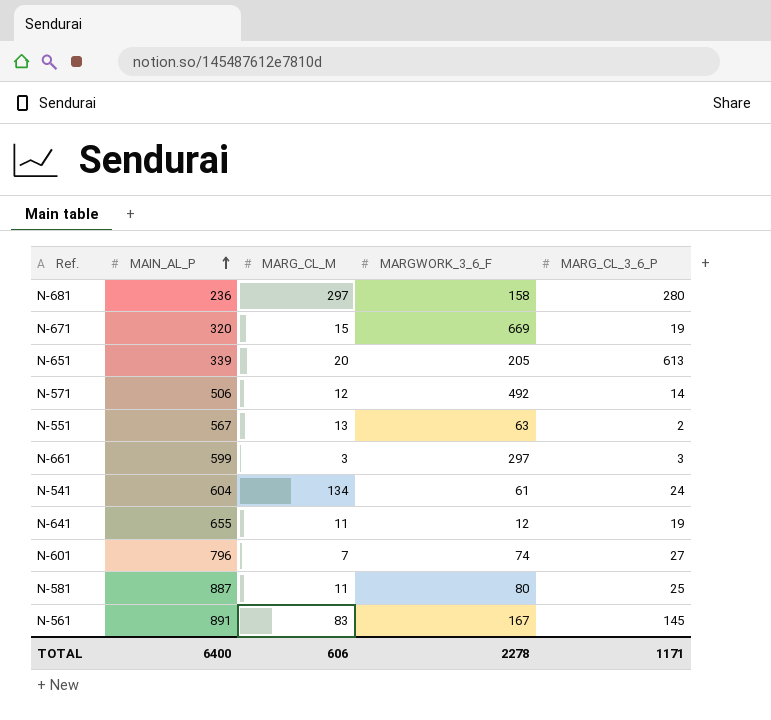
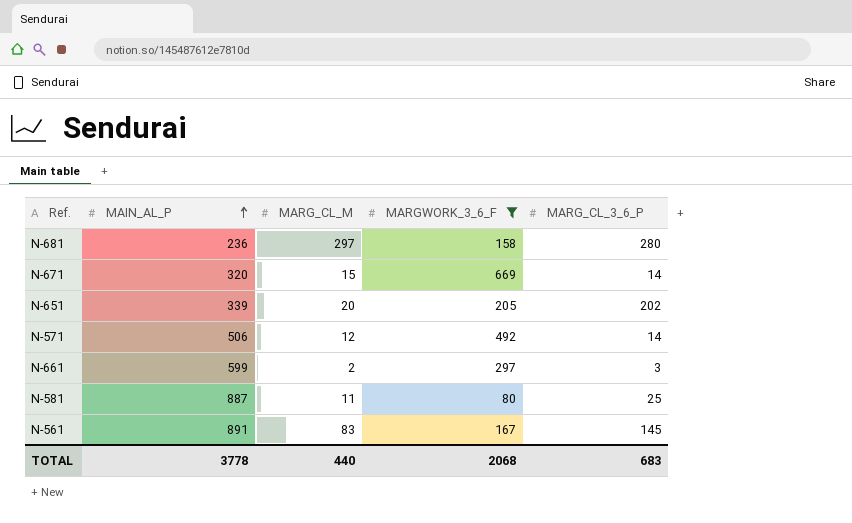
filter: none -> MARGWORK_3_6_F >= 80
N-671 | MARG_CL_3_6_P: 19 -> 14
N-651 | MARG_CL_3_6_P: 613 -> 202
N-661 | MARG_CL_M: 3 -> 2
TOTAL | MAIN_AL_P: 6400 -> 3778
TOTAL | MARG_CL_M: 606 -> 440
TOTAL | MARGWORK_3_6_F: 2278 -> 2068
TOTAL | MARG_CL_3_6_P: 1171 -> 683

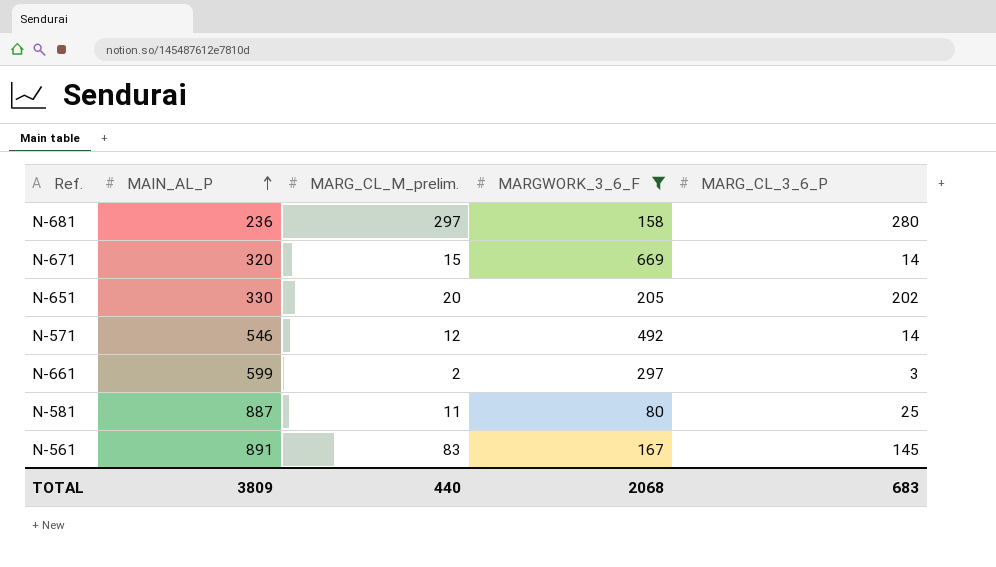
column name: MARG_CL_M -> MARG_CL_M_prelim.
N-651 | MAIN_AL_P: 339 -> 330
N-571 | MAIN_AL_P: 506 -> 546
TOTAL | MAIN_AL_P: 3778 -> 3809

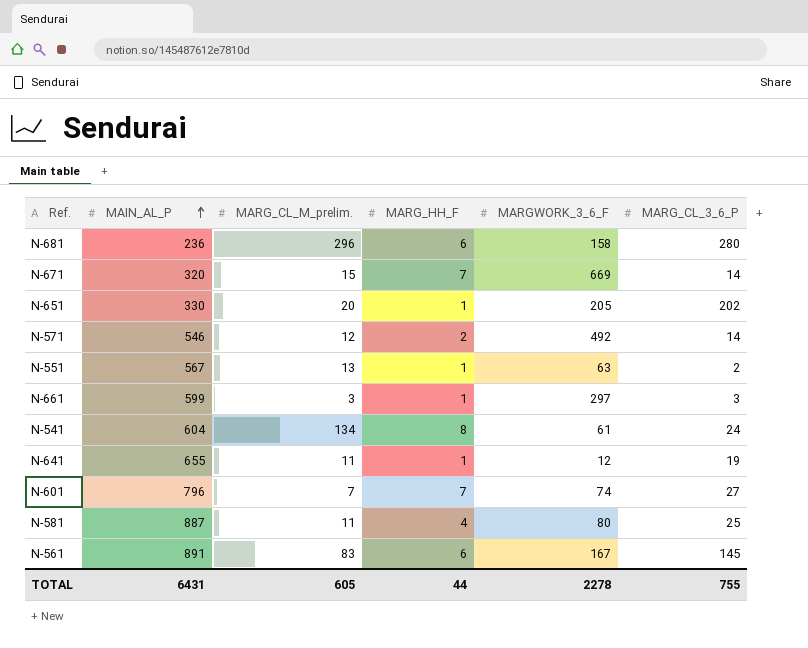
filter: MARGWORK_3_6_F >= 80 -> none
column MARG_HH_F | position: none -> 4
N-681 | MARG_CL_M_prelim.: 297 -> 296
N-661 | MARG_CL_M_prelim.: 2 -> 3
TOTAL | MAIN_AL_P: 3809 -> 6431
TOTAL | MARG_CL_M_prelim.: 440 -> 605
TOTAL | MARGWORK_3_6_F: 2068 -> 2278
TOTAL | MARG_CL_3_6_P: 683 -> 755

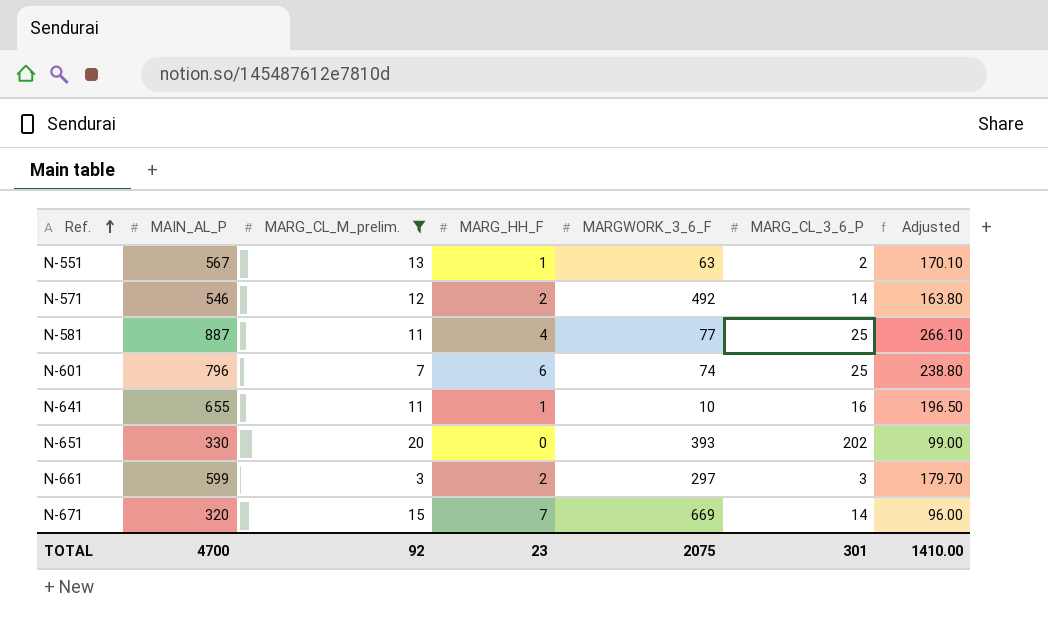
filter: none -> MARG_CL_M_prelim. <= 20
row order: MAIN_AL_P ascending -> Ref. ascending
column Adjusted | formula: none -> [MAIN_AL_P] * 0.3
N-581 | MARGWORK_3_6_F: 80 -> 77
N-601 | MARG_HH_F: 7 -> 6
N-601 | MARG_CL_3_6_P: 27 -> 25
N-641 | MARGWORK_3_6_F: 12 -> 10
N-641 | MARG_CL_3_6_P: 19 -> 16
N-651 | MARG_HH_F: 1 -> 0
N-651 | MARGWORK_3_6_F: 205 -> 393
N-661 | MARG_HH_F: 1 -> 2
TOTAL | MAIN_AL_P: 6431 -> 4700
TOTAL | MARG_CL_M_prelim.: 605 -> 92
TOTAL | MARG_HH_F: 44 -> 23
TOTAL | MARGWORK_3_6_F: 2278 -> 2075
TOTAL | MARG_CL_3_6_P: 755 -> 301

